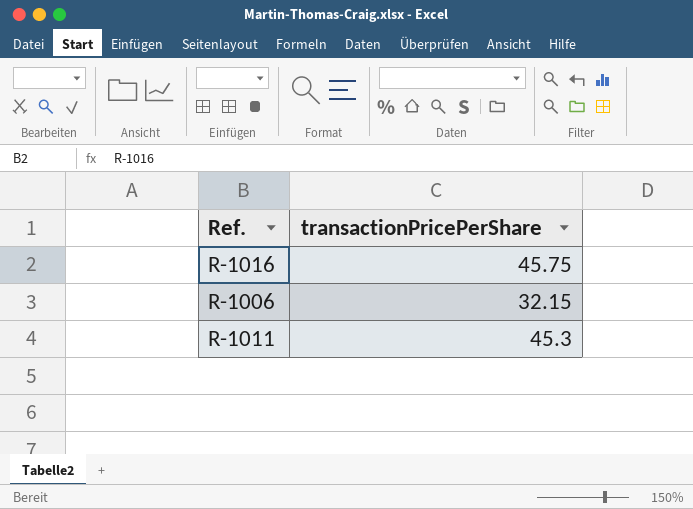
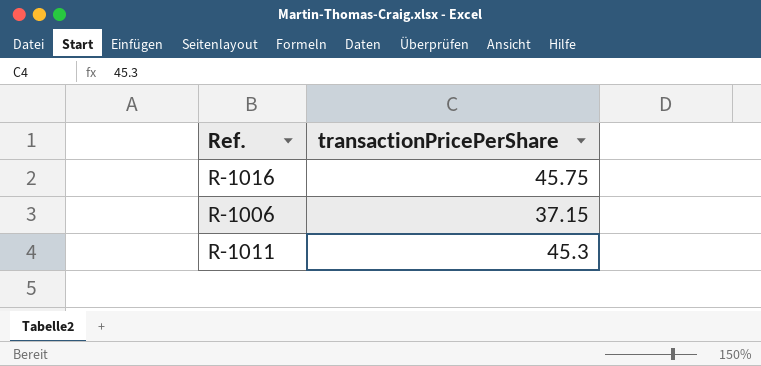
R-1006 | transactionPricePerShare: 32.15 -> 37.15

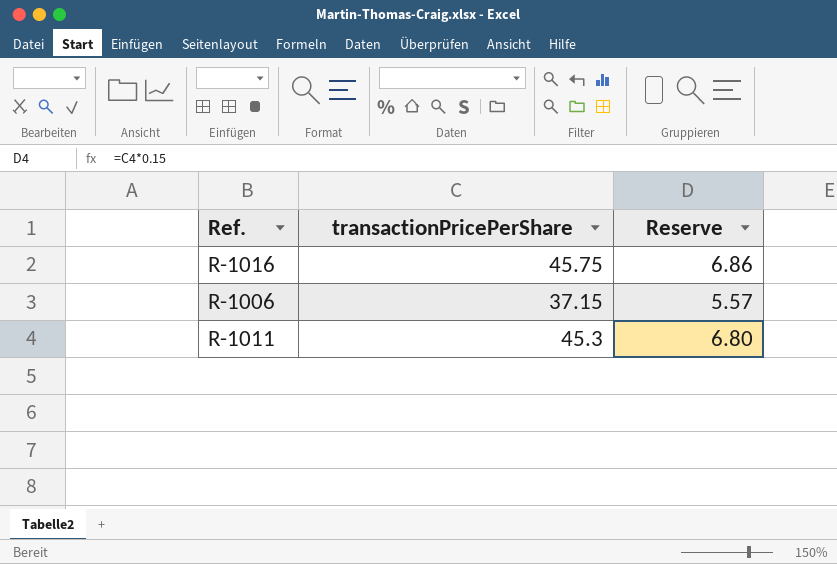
column Reserve | formula: none -> [transactionPricePerShare] * 0.15

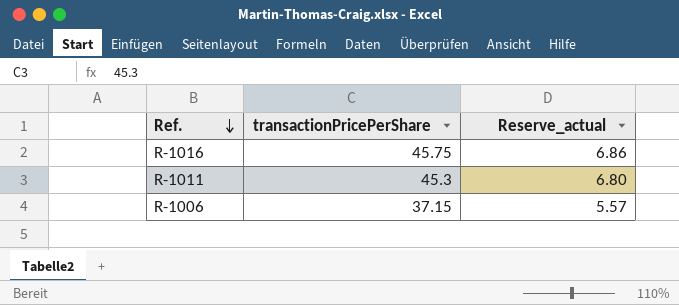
row order: none -> Ref. descending
column name: Reserve -> Reserve_actual

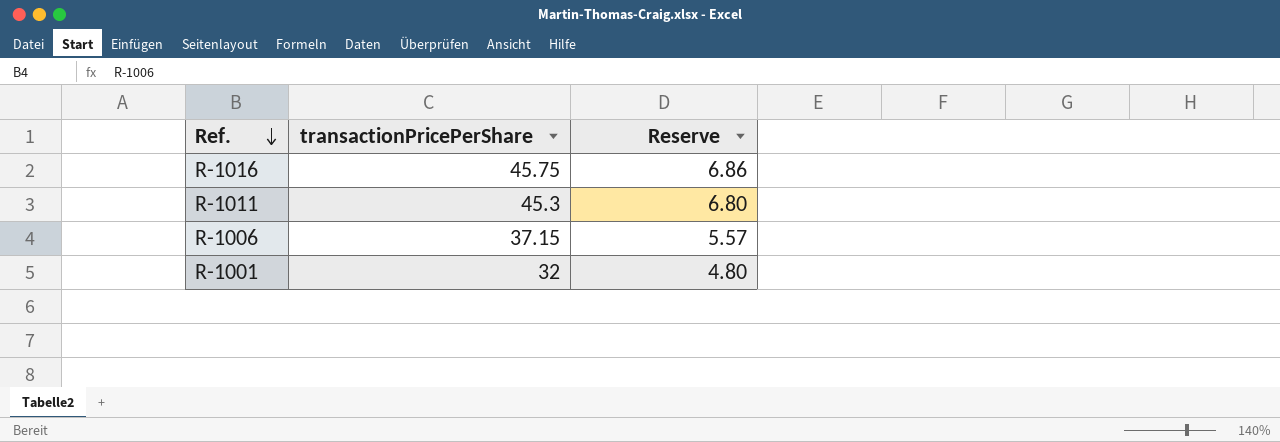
column name: Reserve_actual -> Reserve
row R-1001: none -> 32 | 4.80

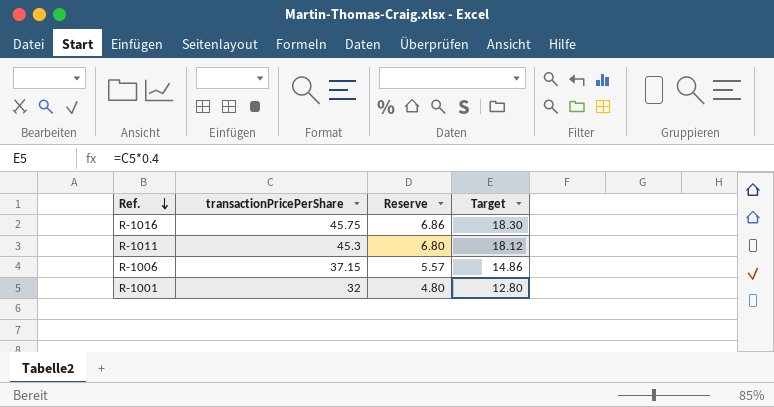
column Target | formula: none -> [transactionPricePerShare] * 0.4

